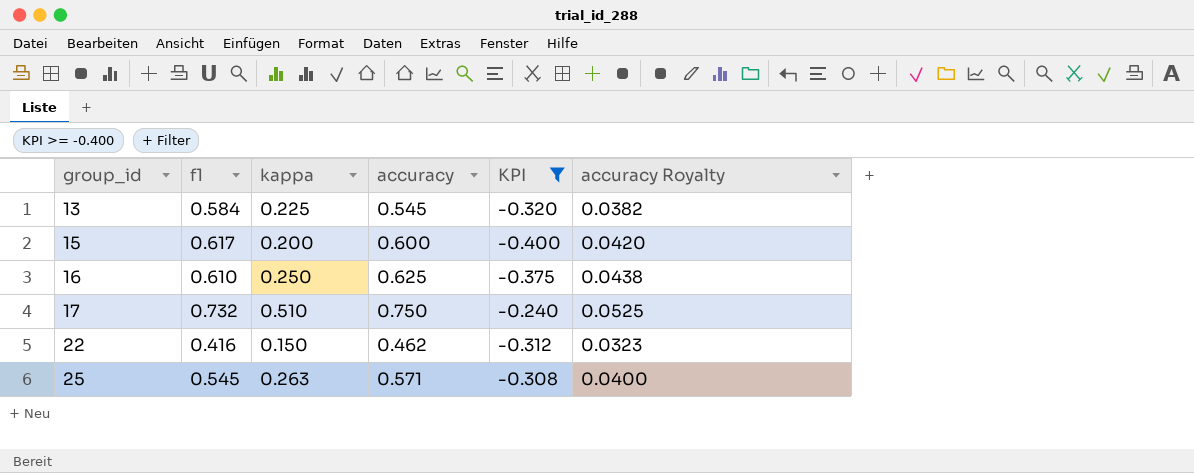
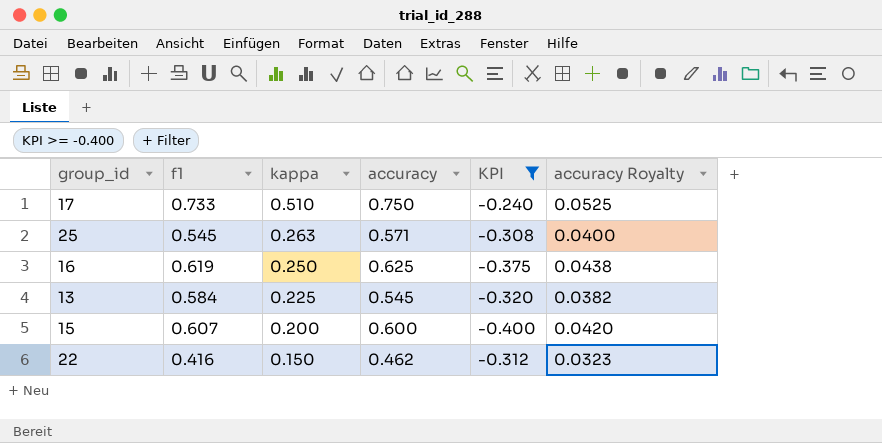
row order: group_id ascending -> kappa descending
17 | f1: 0.732 -> 0.733
16 | f1: 0.610 -> 0.619
15 | f1: 0.617 -> 0.607

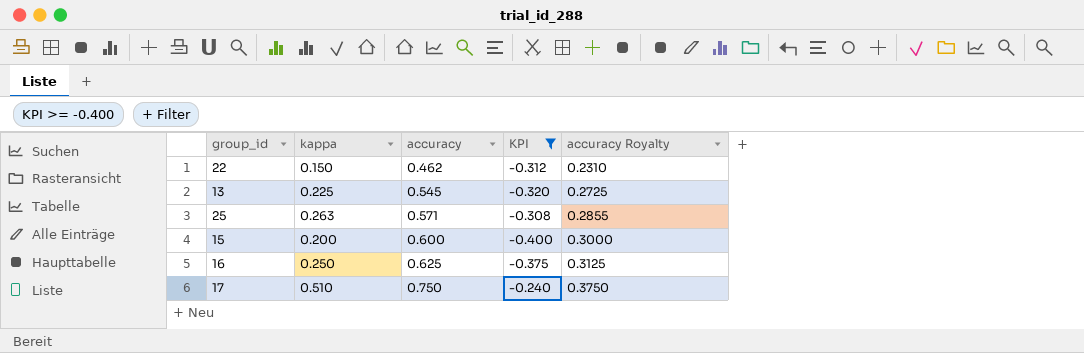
row order: kappa descending -> accuracy ascending
column f1 | position: 2 -> none
column accuracy Royalty | formula: [accuracy] * 0.07 -> [accuracy] * 0.5

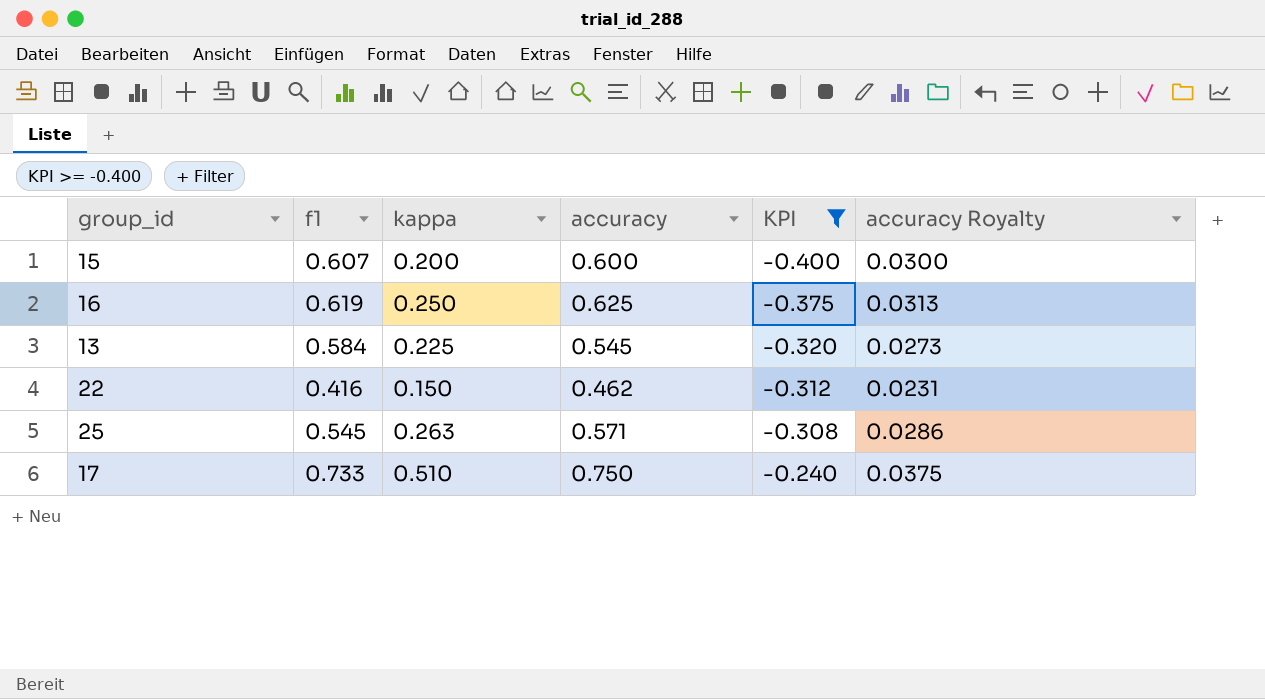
row order: accuracy ascending -> KPI ascending
column f1 | position: none -> 2
column accuracy Royalty | formula: [accuracy] * 0.5 -> [accuracy] * 0.05

